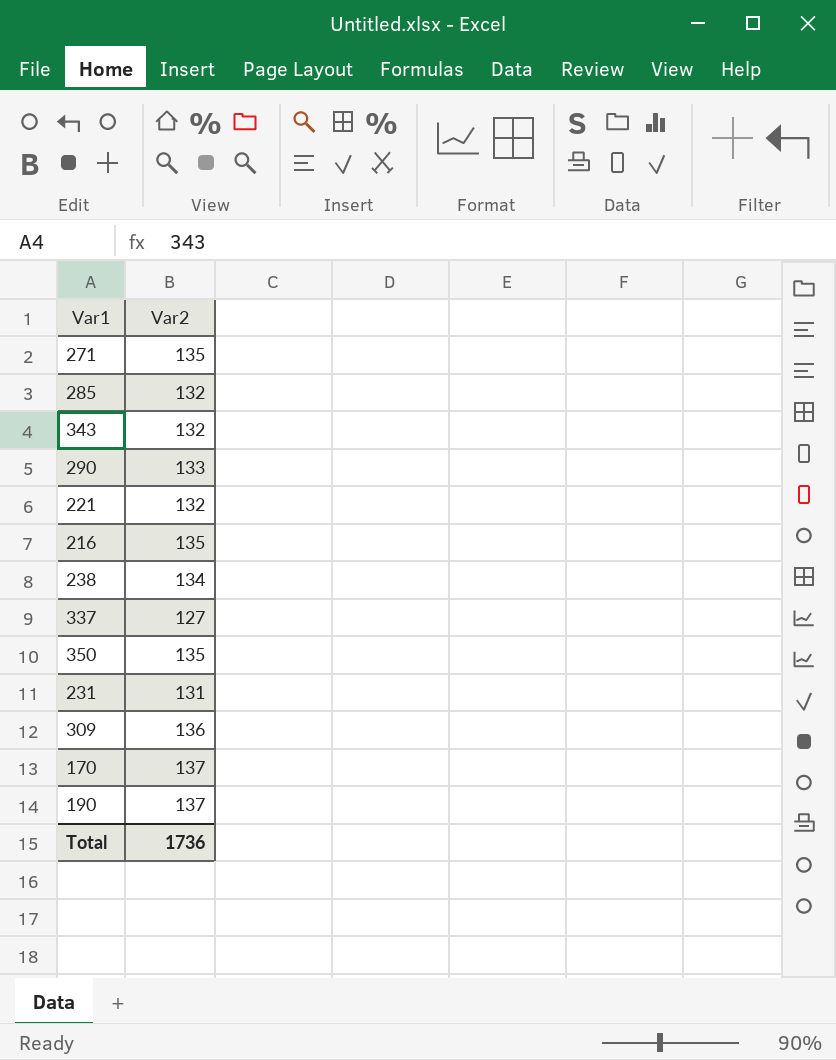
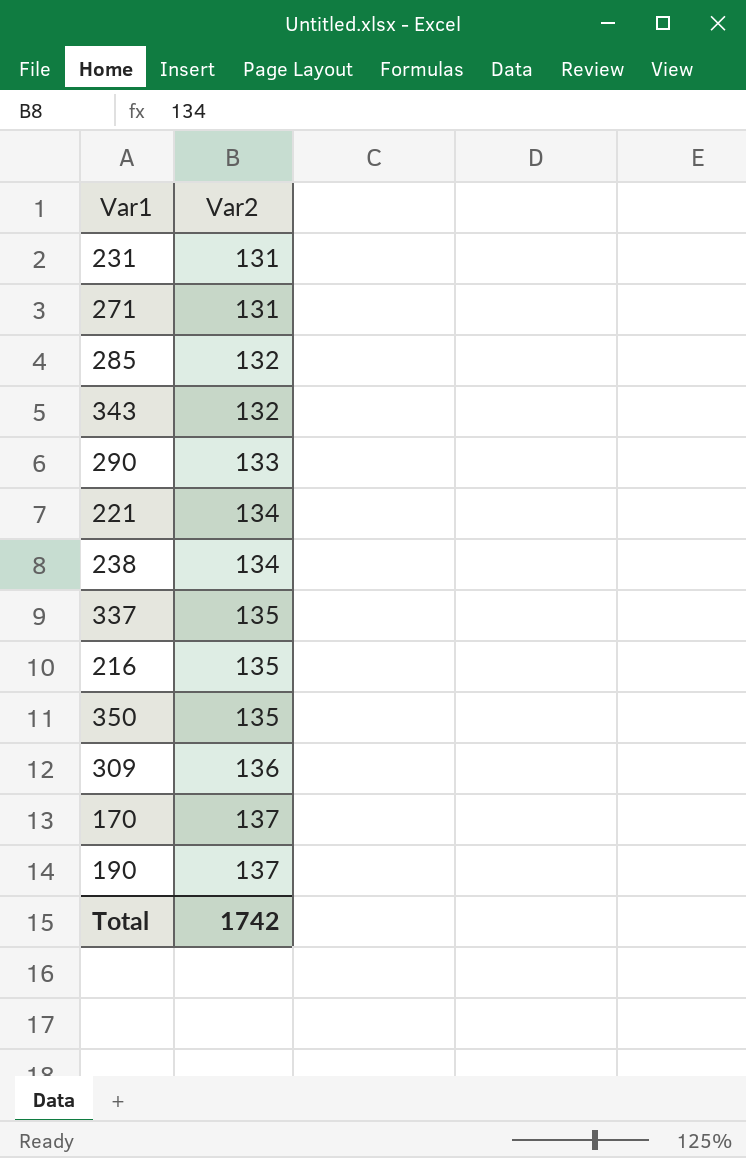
row order: none -> Var2 ascending
271 | Var2: 135 -> 131
221 | Var2: 132 -> 134
337 | Var2: 127 -> 135
Total | Var2: 1736 -> 1742

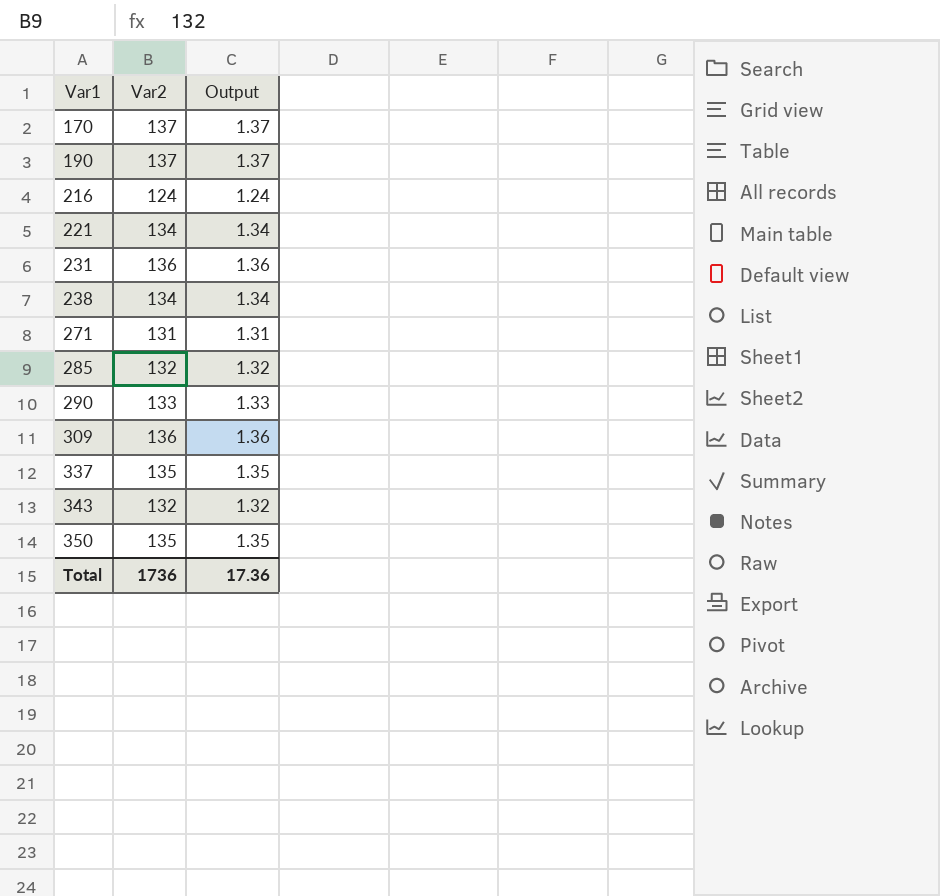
row order: Var2 ascending -> Var1 ascending
column Output | formula: none -> [Var2] * 0.01
216 | Var2: 135 -> 124
231 | Var2: 131 -> 136
Total | Var2: 1742 -> 1736

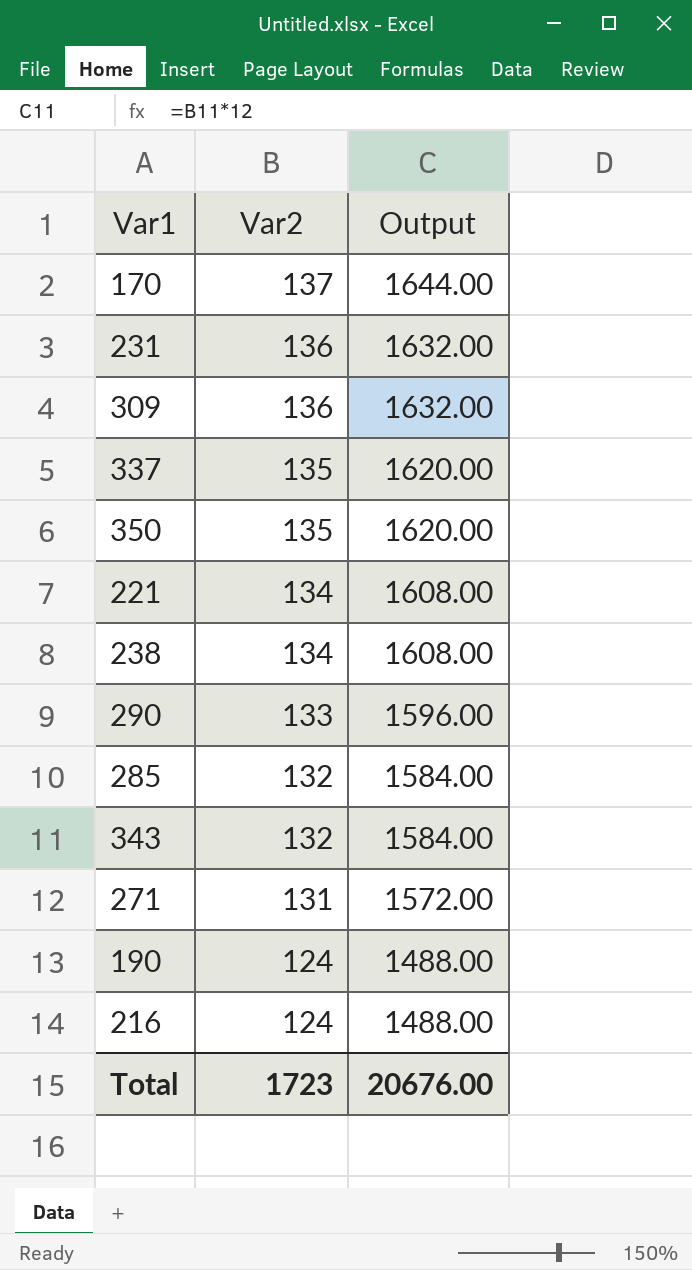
row order: Var1 ascending -> Var2 descending
column Output | formula: [Var2] * 0.01 -> [Var2] * 12
190 | Var2: 137 -> 124
Total | Var2: 1736 -> 1723
Total | Output: 17.36 -> 20676.00

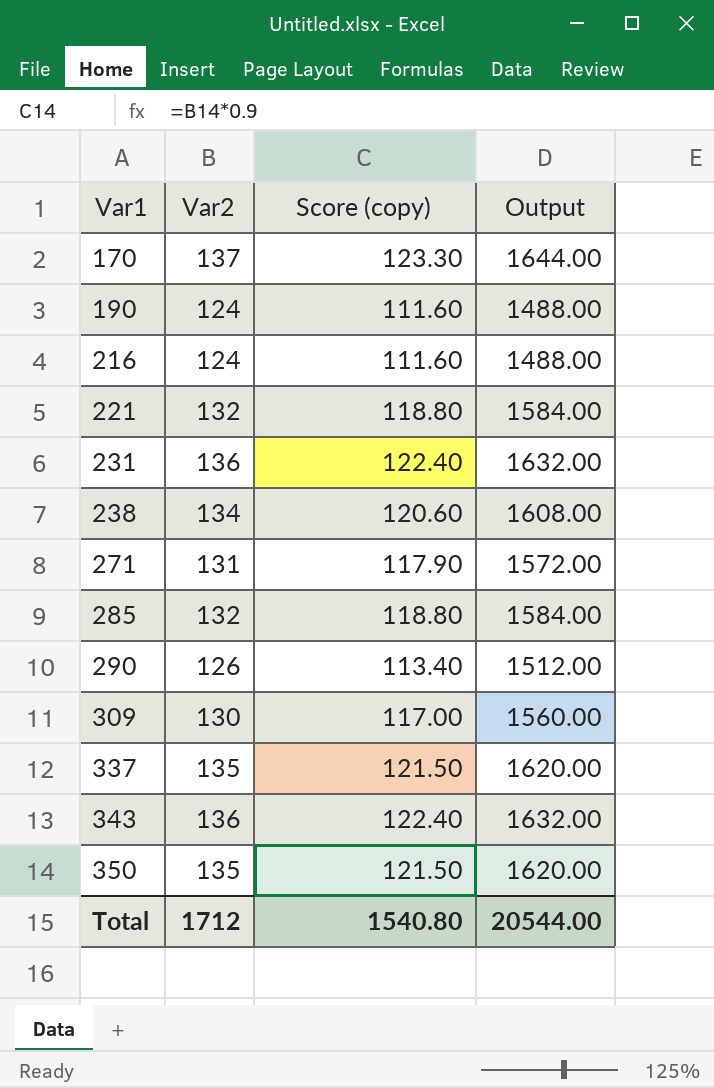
row order: Var2 descending -> Var1 ascending
column Score (copy) | formula: none -> [Var2] * 0.9
221 | Var2: 134 -> 132
221 | Output: 1608.00 -> 1584.00
290 | Var2: 133 -> 126
290 | Output: 1596.00 -> 1512.00
309 | Var2: 136 -> 130
309 | Output: 1632.00 -> 1560.00
343 | Var2: 132 -> 136
343 | Output: 1584.00 -> 1632.00
Total | Var2: 1723 -> 1712
Total | Output: 20676.00 -> 20544.00

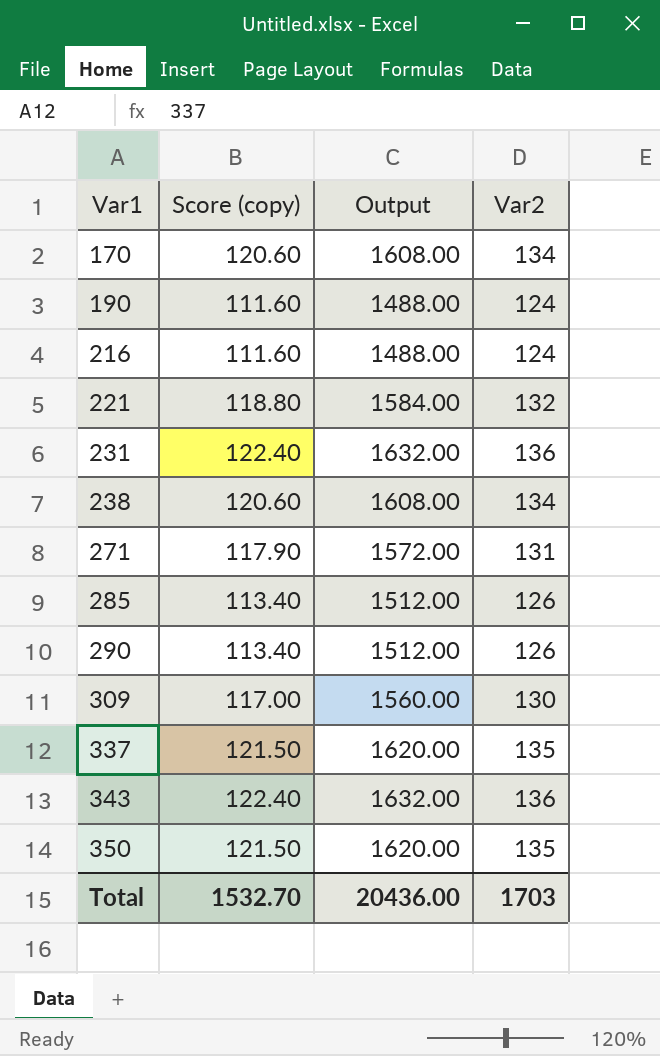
column Var2 | position: 2 -> 4
170 | Score (copy): 123.30 -> 120.60
170 | Output: 1644.00 -> 1608.00
170 | Var2: 137 -> 134
285 | Score (copy): 118.80 -> 113.40
285 | Output: 1584.00 -> 1512.00
285 | Var2: 132 -> 126
Total | Score (copy): 1540.80 -> 1532.70
Total | Output: 20544.00 -> 20436.00
Total | Var2: 1712 -> 1703

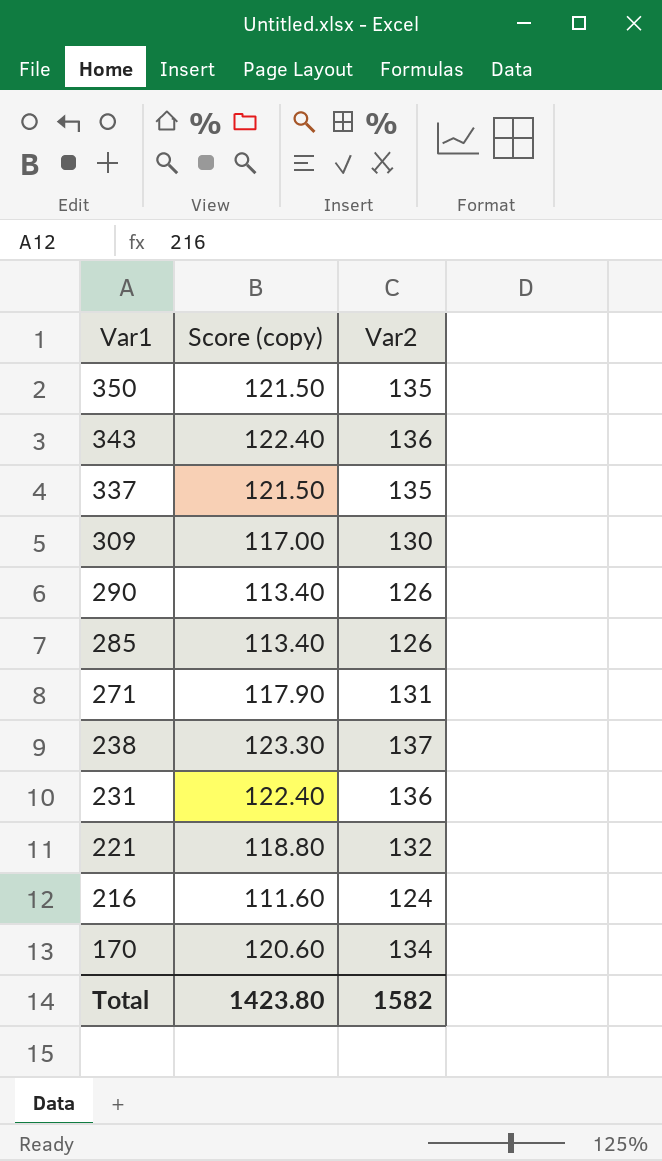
row order: Var1 ascending -> Var1 descending
column Output | formula: [Var2] * 12 -> none
row 190: 111.60 | 1488.00 | 124 -> none
238 | Score (copy): 120.60 -> 123.30
238 | Var2: 134 -> 137
Total | Score (copy): 1532.70 -> 1423.80
Total | Var2: 1703 -> 1582

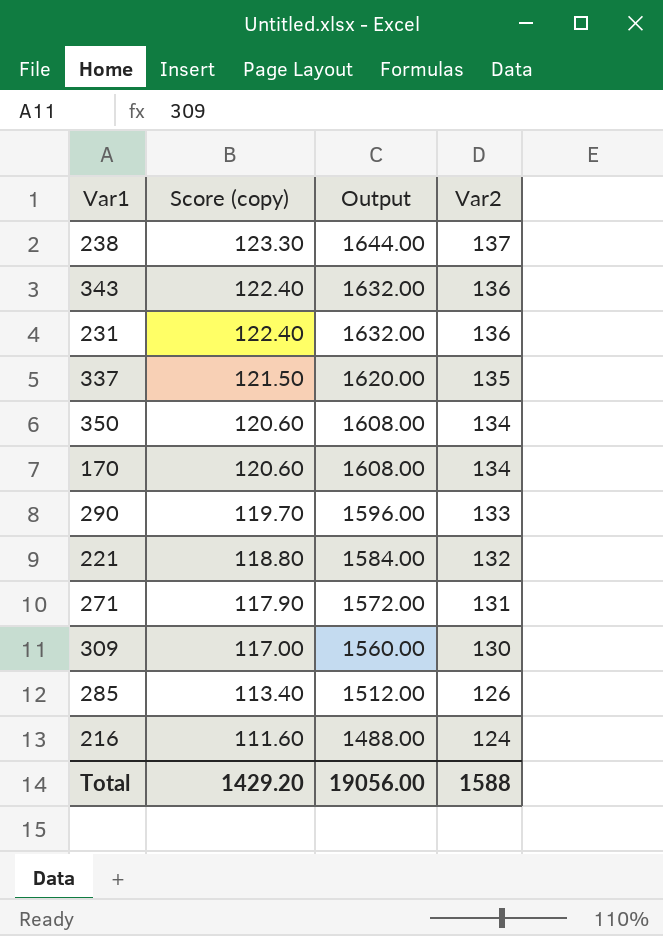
row order: Var1 descending -> Score (copy) descending
column Output | formula: none -> [Var2] * 12
350 | Score (copy): 121.50 -> 120.60
350 | Var2: 135 -> 134
290 | Score (copy): 113.40 -> 119.70
290 | Var2: 126 -> 133
Total | Score (copy): 1423.80 -> 1429.20
Total | Var2: 1582 -> 1588

